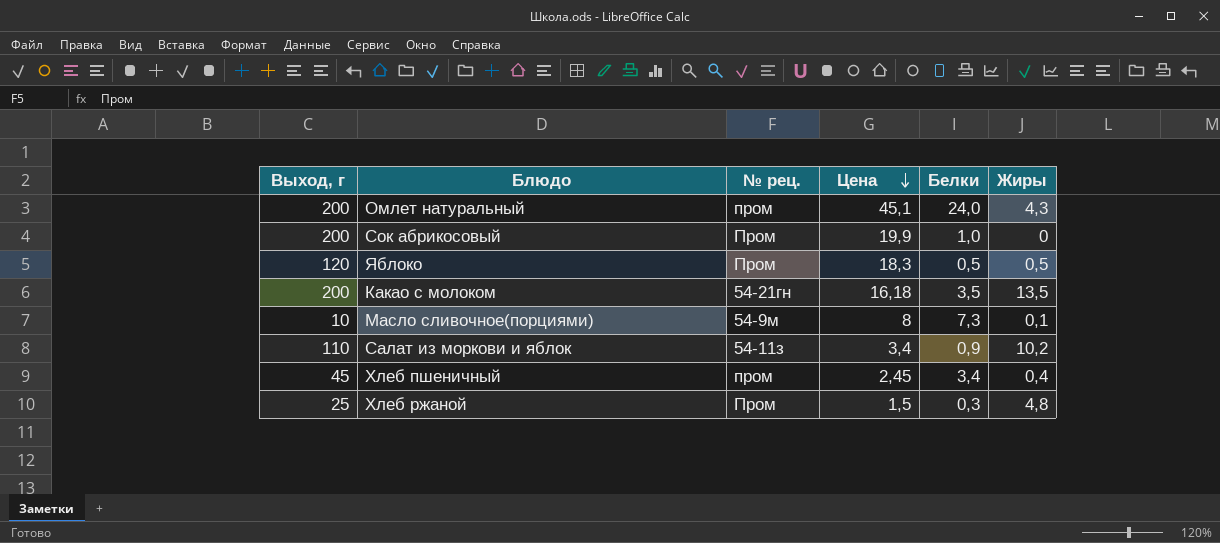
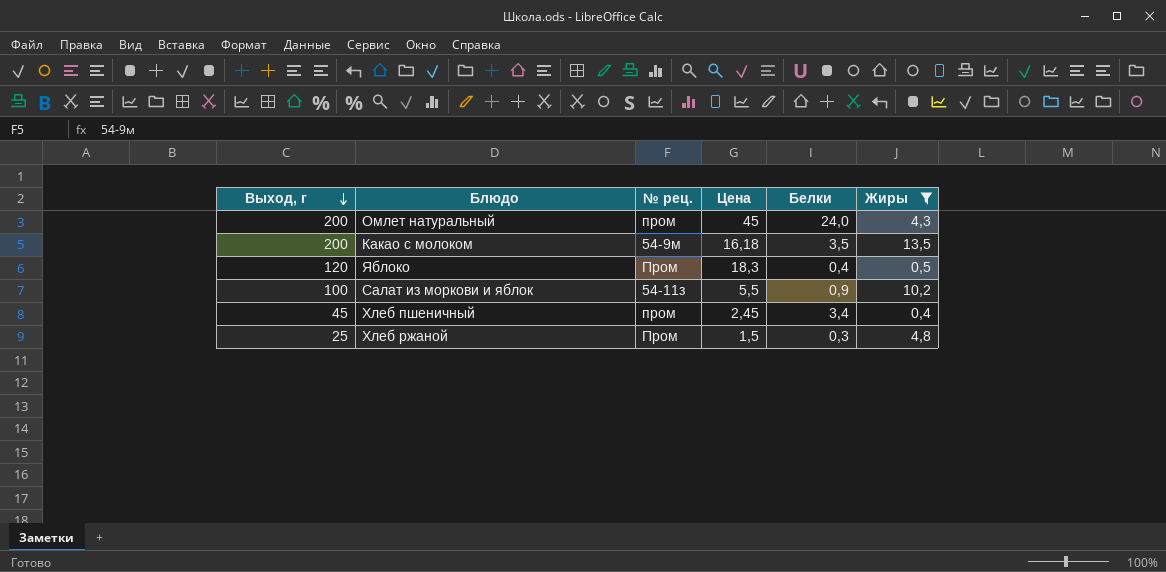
filter: none -> Жиры >= 0,4
row order: Цена descending -> Выход, г descending
Омлет натуральный | Цена: 45,1 -> 45
Какао с молоком | № рец.: 54-21гн -> 54-9м
Яблоко | Белки: 0,5 -> 0,4
Салат из моркови и яблок | Выход, г: 110 -> 100
Салат из моркови и яблок | Цена: 3,4 -> 5,5

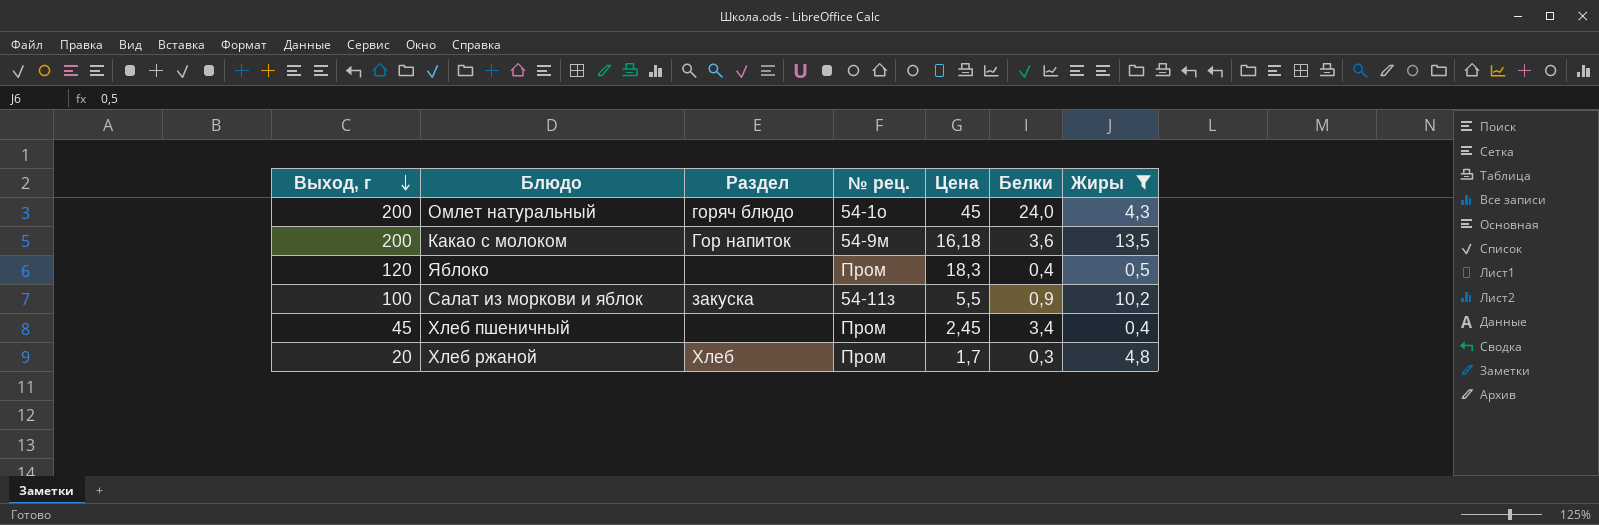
column Раздел | position: none -> 3
Омлет натуральный | № рец.: пром -> 54-1о
Какао с молоком | Белки: 3,5 -> 3,6
Хлеб пшеничный | № рец.: пром -> Пром
Хлеб ржаной | Выход, г: 25 -> 20
Хлеб ржаной | Цена: 1,5 -> 1,7

